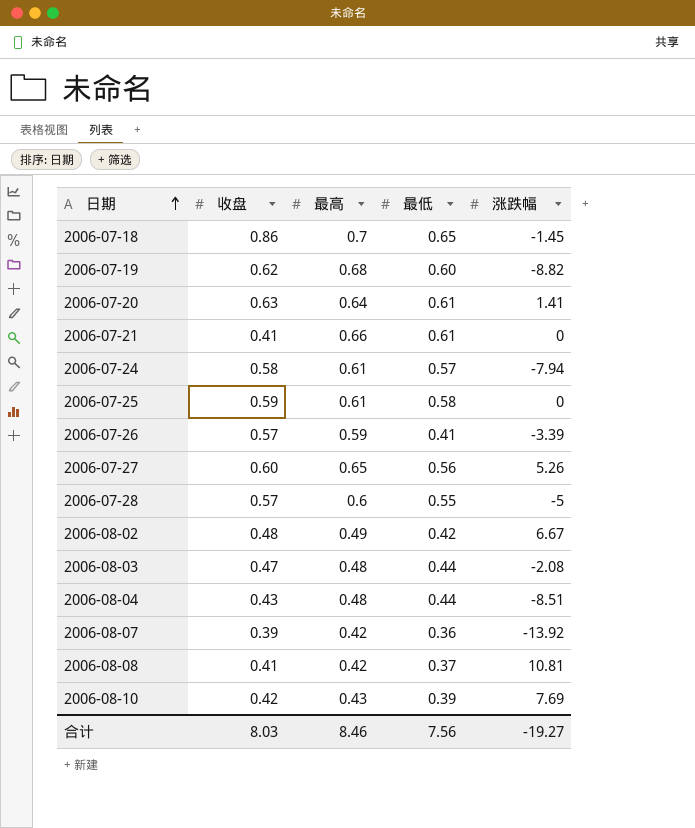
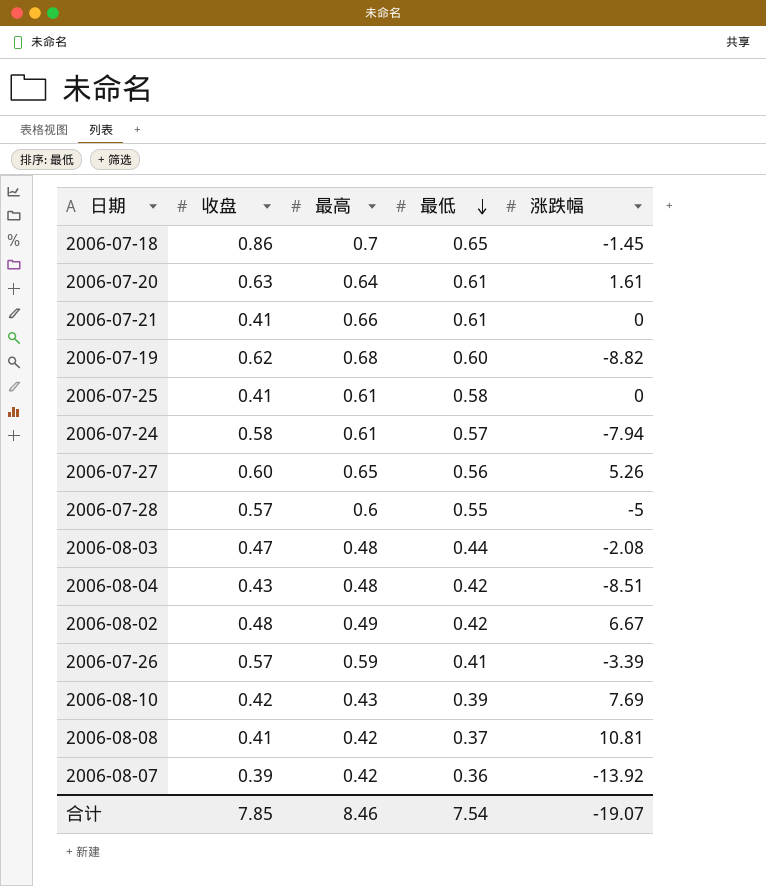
row order: 日期 ascending -> 最低 descending
2006-07-20 | 涨跌幅: 1.41 -> 1.61
2006-07-25 | 收盘: 0.59 -> 0.41
2006-08-04 | 最低: 0.44 -> 0.42
合计 | 收盘: 8.03 -> 7.85
合计 | 最低: 7.56 -> 7.54
合计 | 涨跌幅: -19.27 -> -19.07

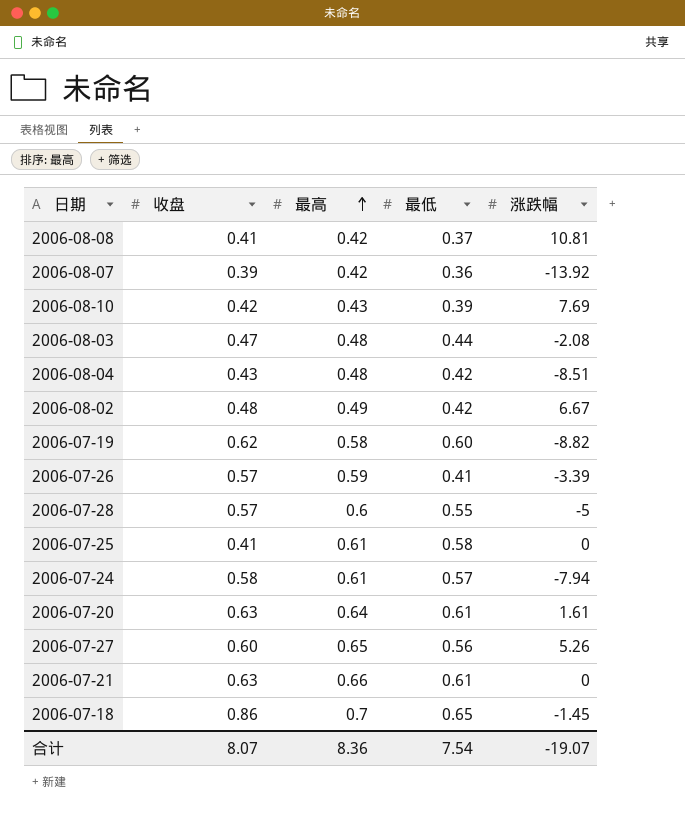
row order: 最低 descending -> 最高 ascending
2006-07-19 | 最高: 0.68 -> 0.58
2006-07-21 | 收盘: 0.41 -> 0.63
合计 | 收盘: 7.85 -> 8.07
合计 | 最高: 8.46 -> 8.36

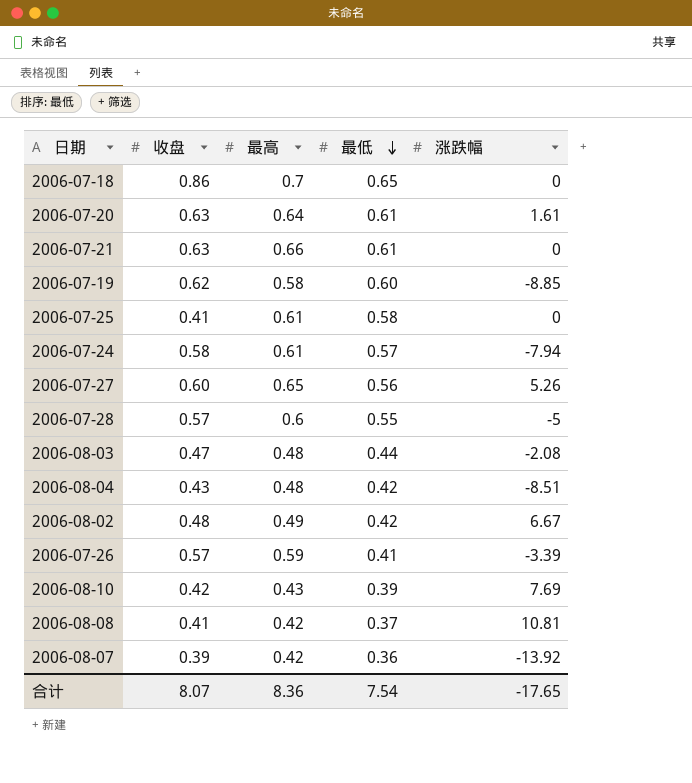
row order: 最高 ascending -> 最低 descending
2006-07-18 | 涨跌幅: -1.45 -> 0
2006-07-19 | 涨跌幅: -8.82 -> -8.85
合计 | 涨跌幅: -19.07 -> -17.65

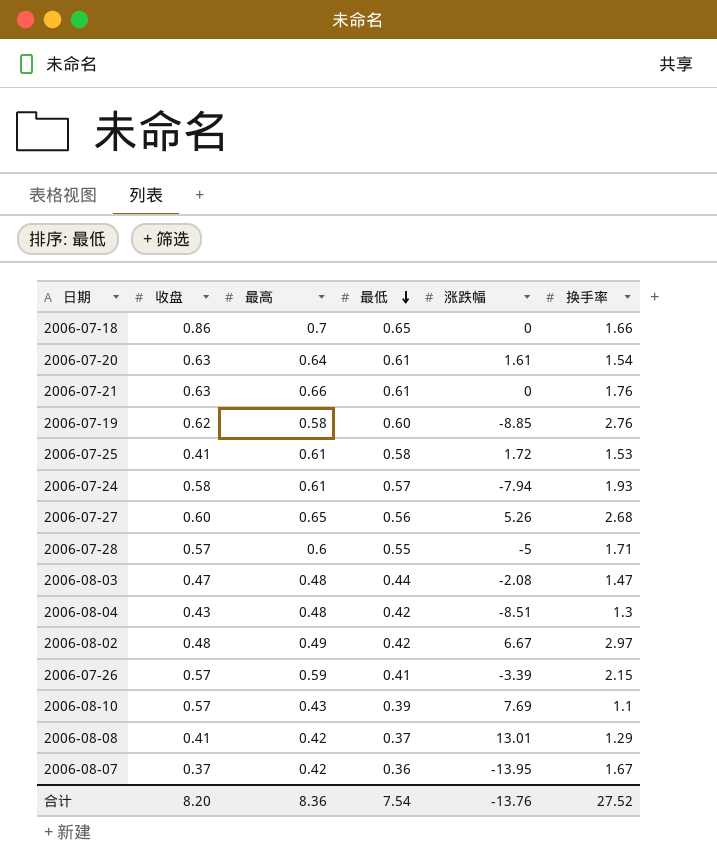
column 换手率 | position: none -> 6
2006-07-25 | 涨跌幅: 0 -> 1.72
2006-08-10 | 收盘: 0.42 -> 0.57
2006-08-08 | 涨跌幅: 10.81 -> 13.01
2006-08-07 | 收盘: 0.39 -> 0.37
2006-08-07 | 涨跌幅: -13.92 -> -13.95
合计 | 收盘: 8.07 -> 8.20
合计 | 涨跌幅: -17.65 -> -13.76

